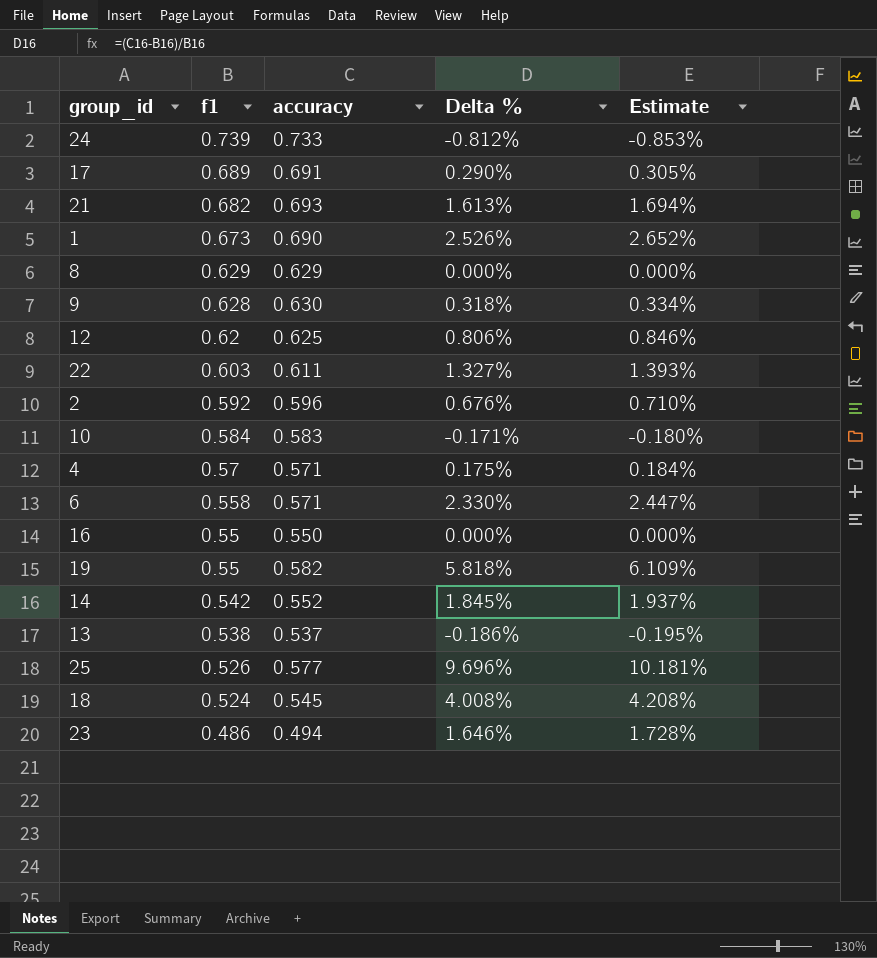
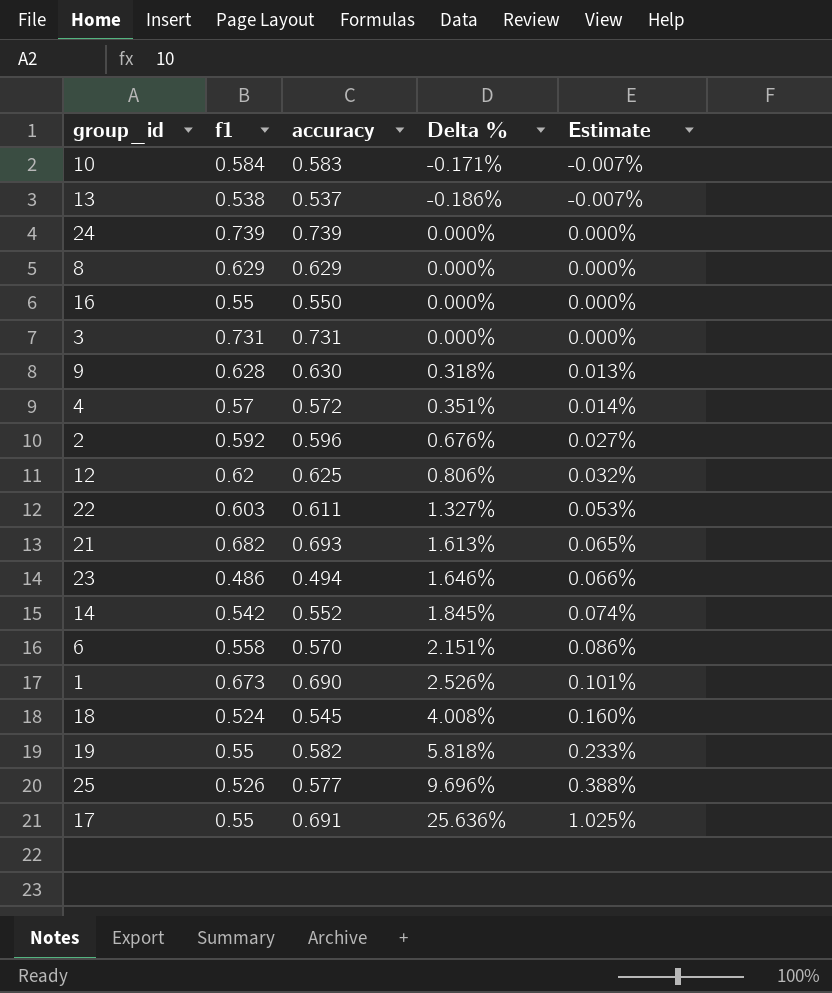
row order: f1 descending -> Estimate ascending
column Estimate | formula: [Delta %] * 1.05 -> [Delta %] * 0.04
24 | accuracy: 0.733 -> 0.739
24 | Delta %: -0.812% -> 0.000%
row 3: none -> 0.731 | 0.731 | 0.000% | 0.000%
4 | accuracy: 0.571 -> 0.572
4 | Delta %: 0.175% -> 0.351%
6 | accuracy: 0.571 -> 0.570
6 | Delta %: 2.330% -> 2.151%
17 | f1: 0.689 -> 0.55
17 | Delta %: 0.290% -> 25.636%

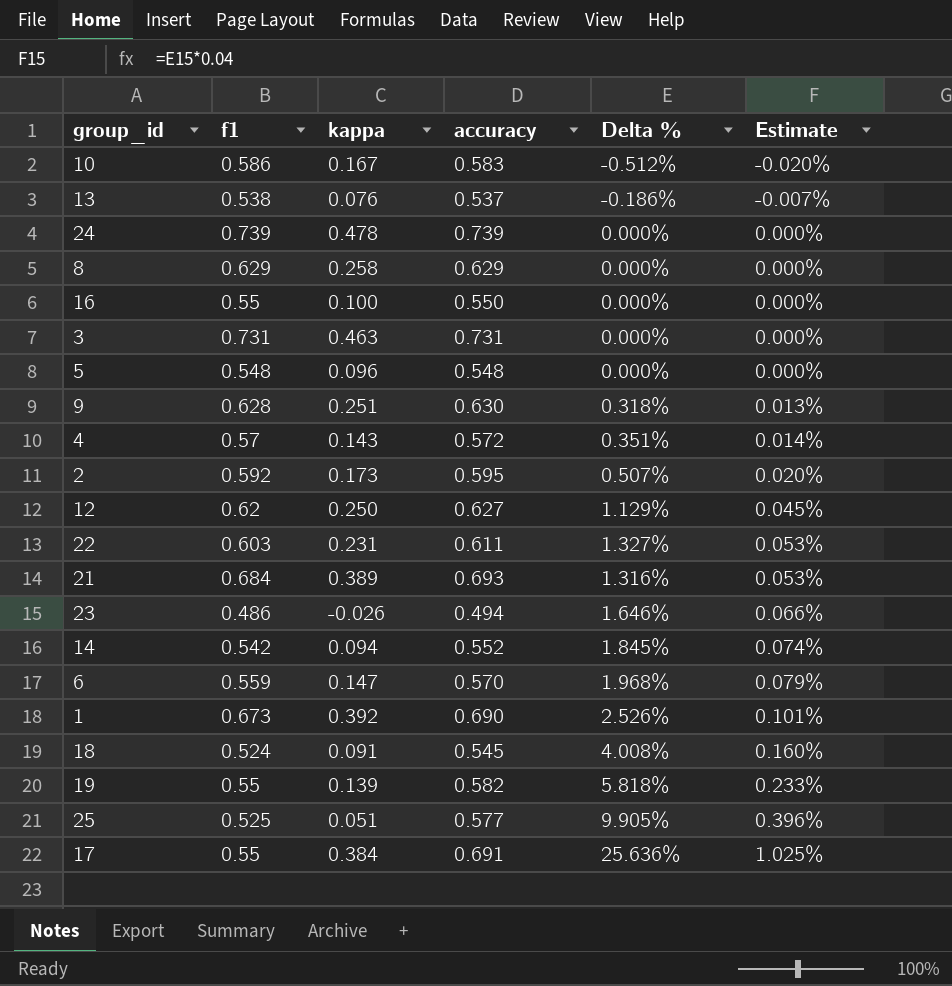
column kappa | position: none -> 3
10 | f1: 0.584 -> 0.586
10 | Delta %: -0.171% -> -0.512%
10 | Estimate: -0.007% -> -0.020%
row 5: none -> 0.548 | 0.096 | 0.548 | 0.000% | 0.000%
2 | accuracy: 0.596 -> 0.595
2 | Delta %: 0.676% -> 0.507%
2 | Estimate: 0.027% -> 0.020%
12 | accuracy: 0.625 -> 0.627
12 | Delta %: 0.806% -> 1.129%
12 | Estimate: 0.032% -> 0.045%
21 | f1: 0.682 -> 0.684
21 | Delta %: 1.613% -> 1.316%
21 | Estimate: 0.065% -> 0.053%
6 | f1: 0.558 -> 0.559
6 | Delta %: 2.151% -> 1.968%
6 | Estimate: 0.086% -> 0.079%
25 | f1: 0.526 -> 0.525
25 | Delta %: 9.696% -> 9.905%
25 | Estimate: 0.388% -> 0.396%

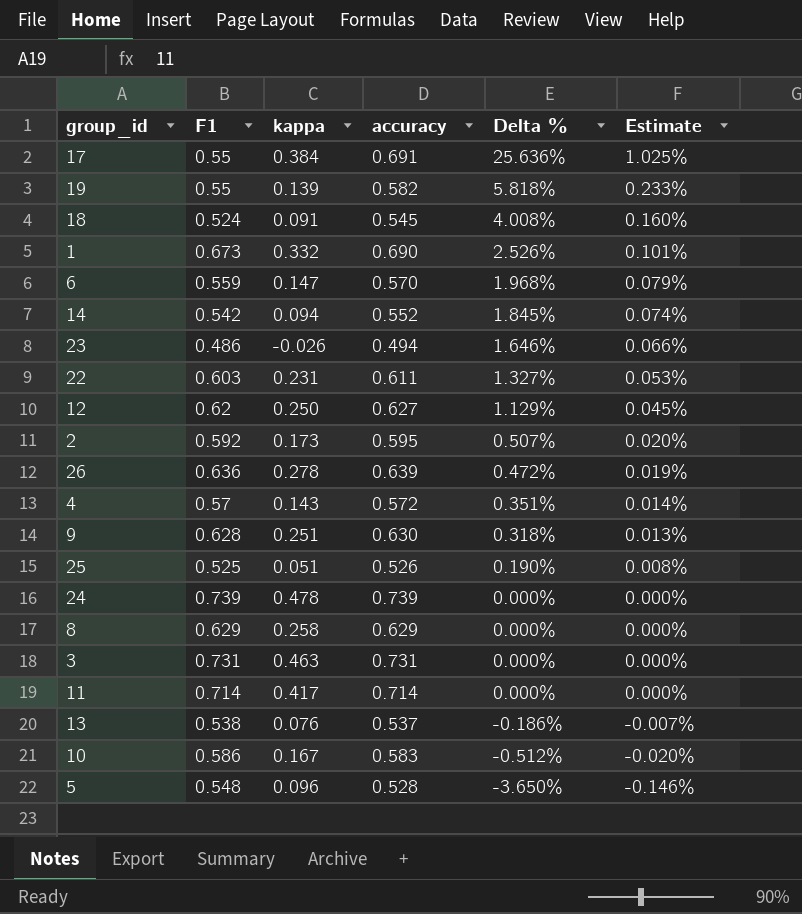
row order: Estimate ascending -> Delta % descending
column name: f1 -> F1
row 16: 0.55 | 0.100 | 0.550 | 0.000% | 0.000% -> none
row 21: 0.684 | 0.389 | 0.693 | 1.316% | 0.053% -> none
1 | kappa: 0.392 -> 0.332
row 26: none -> 0.636 | 0.278 | 0.639 | 0.472% | 0.019%
25 | accuracy: 0.577 -> 0.526
25 | Delta %: 9.905% -> 0.190%
25 | Estimate: 0.396% -> 0.008%
row 11: none -> 0.714 | 0.417 | 0.714 | 0.000% | 0.000%
5 | accuracy: 0.548 -> 0.528
5 | Delta %: 0.000% -> -3.650%
5 | Estimate: 0.000% -> -0.146%

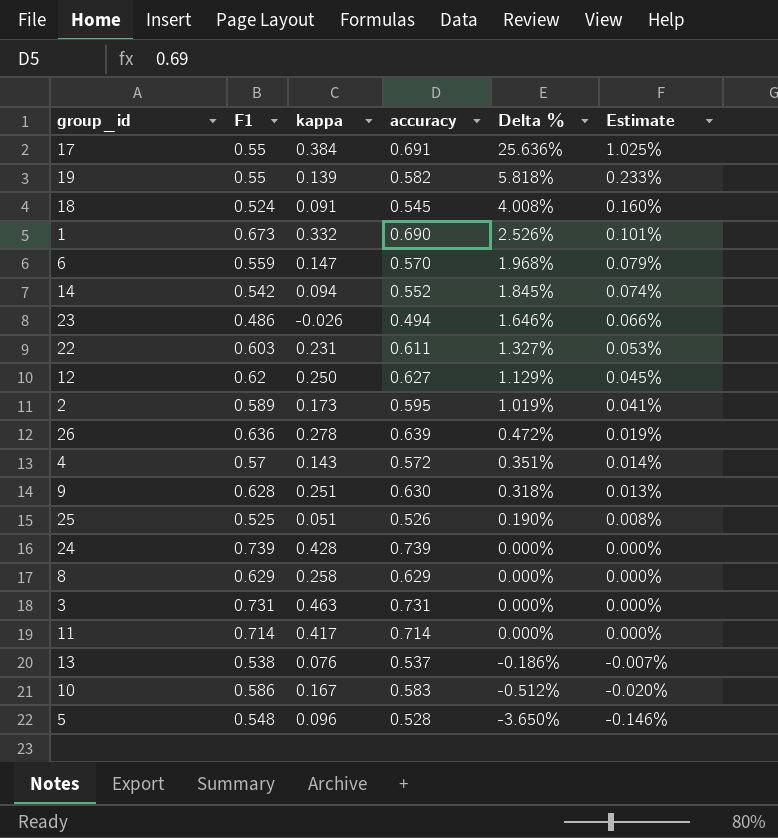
2 | F1: 0.592 -> 0.589
2 | Delta %: 0.507% -> 1.019%
2 | Estimate: 0.020% -> 0.041%
24 | kappa: 0.478 -> 0.428

